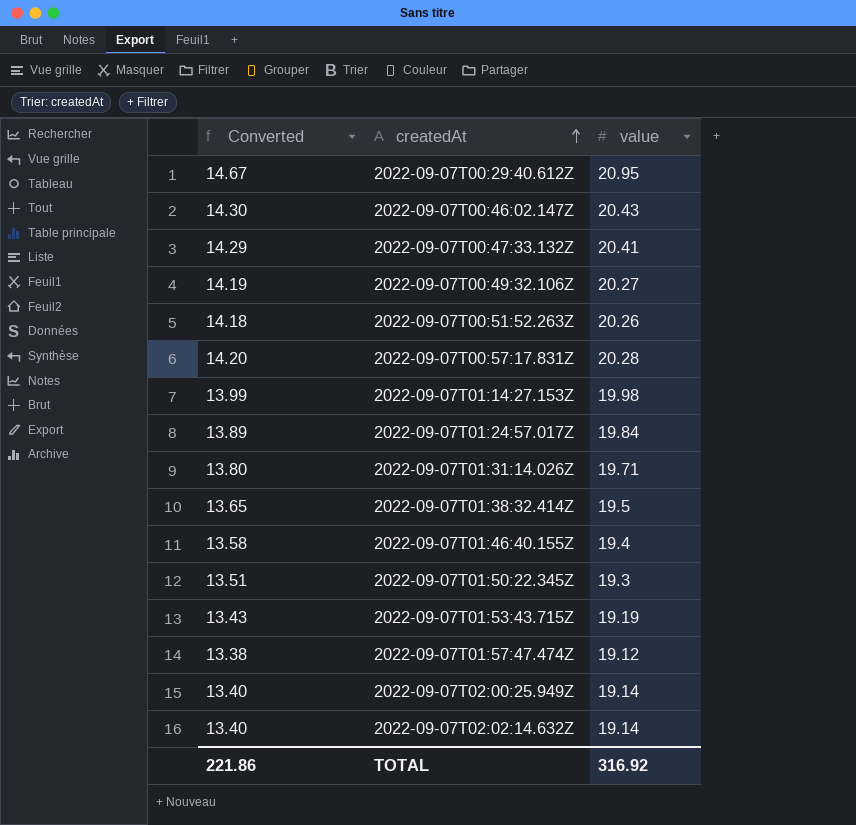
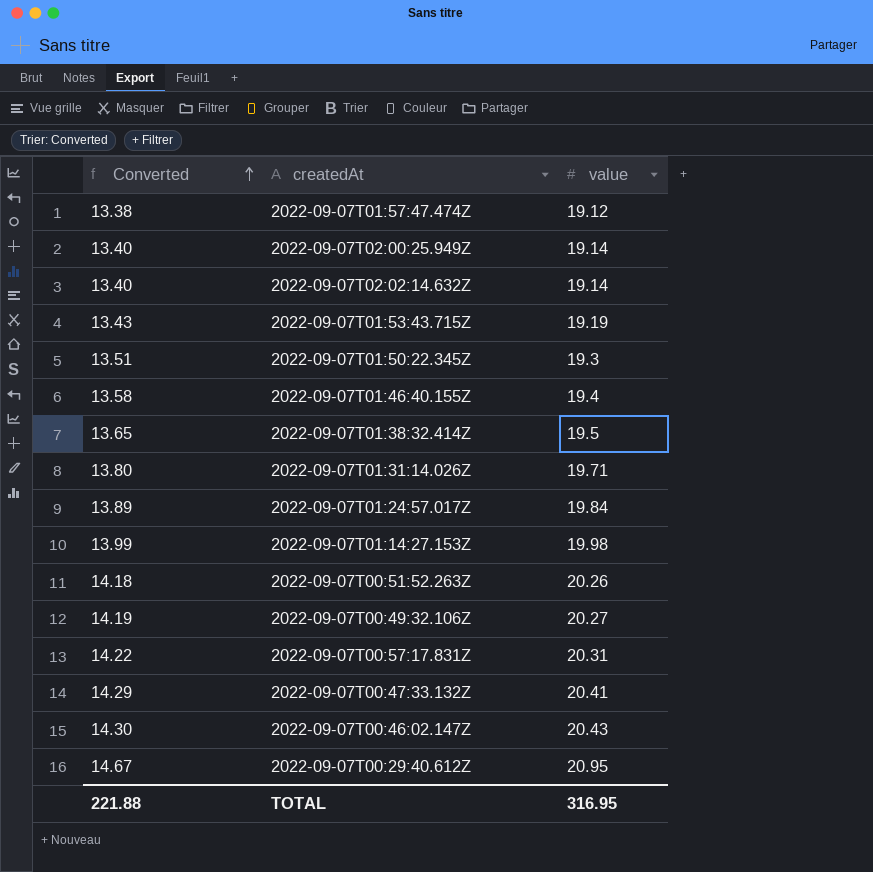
row order: createdAt ascending -> Converted ascending
2022-09-07T00:57:17.831Z | Converted: 14.20 -> 14.22
2022-09-07T00:57:17.831Z | value: 20.28 -> 20.31
TOTAL | Converted: 221.86 -> 221.88
TOTAL | value: 316.92 -> 316.95

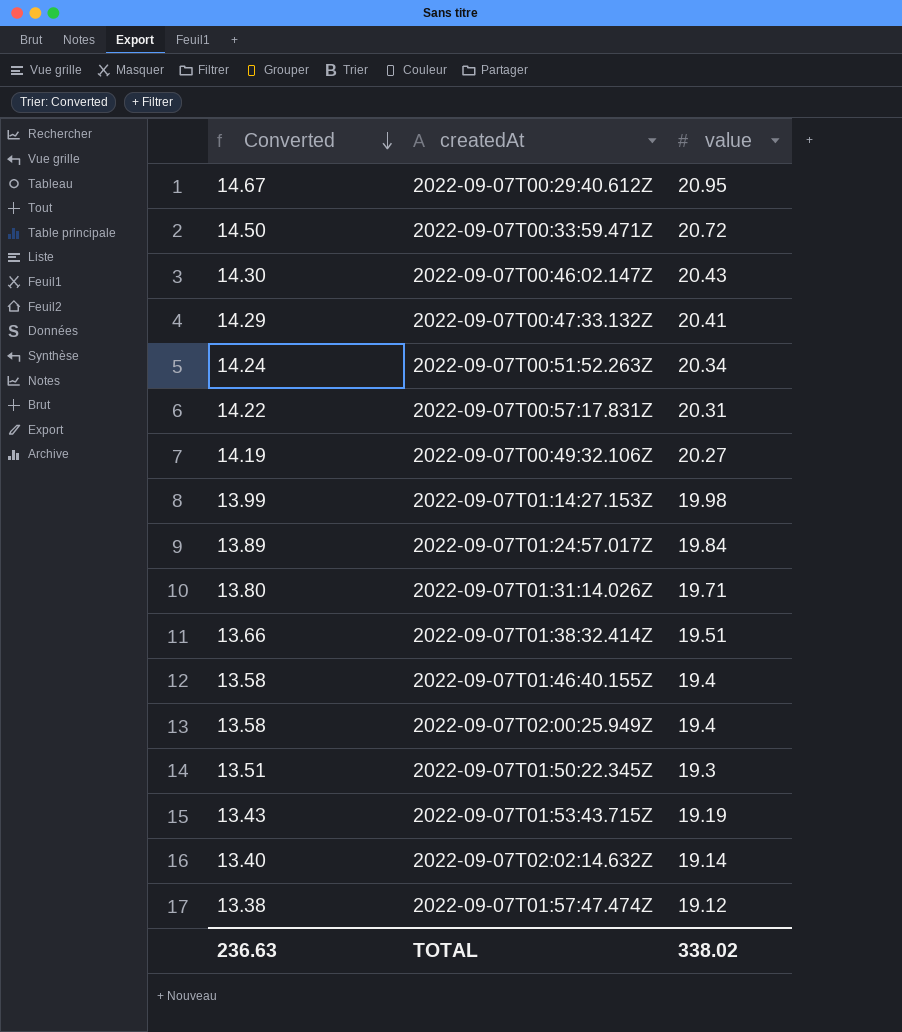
row order: Converted ascending -> Converted descending
row 2022-09-07T00:33:59.471Z: none -> 14.50 | 20.72
2022-09-07T00:51:52.263Z | Converted: 14.18 -> 14.24
2022-09-07T00:51:52.263Z | value: 20.26 -> 20.34
2022-09-07T01:38:32.414Z | Converted: 13.65 -> 13.66
2022-09-07T01:38:32.414Z | value: 19.5 -> 19.51
2022-09-07T02:00:25.949Z | Converted: 13.40 -> 13.58
2022-09-07T02:00:25.949Z | value: 19.14 -> 19.4
TOTAL | Converted: 221.88 -> 236.63
TOTAL | value: 316.95 -> 338.02

